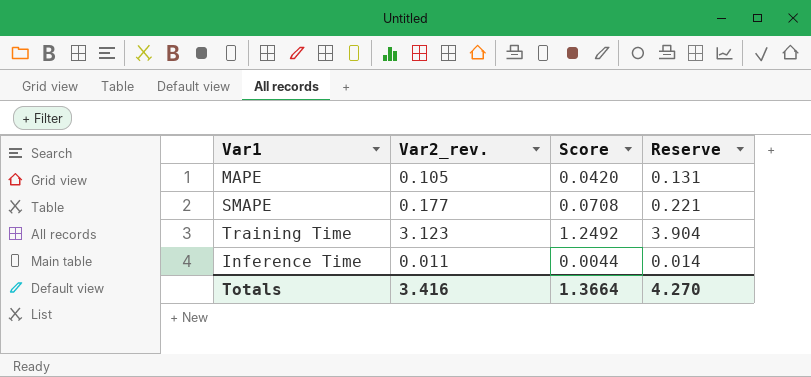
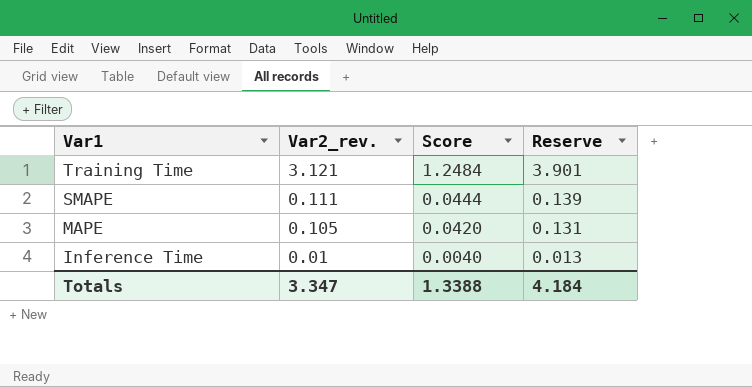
row order: none -> Var1 descending
Training Time | Var2_rev.: 3.123 -> 3.121
Training Time | Score: 1.2492 -> 1.2484
Training Time | Reserve: 3.904 -> 3.901
SMAPE | Var2_rev.: 0.177 -> 0.111
SMAPE | Score: 0.0708 -> 0.0444
SMAPE | Reserve: 0.221 -> 0.139
Inference Time | Var2_rev.: 0.011 -> 0.01
Inference Time | Score: 0.0044 -> 0.0040
Inference Time | Reserve: 0.014 -> 0.013
Totals | Var2_rev.: 3.416 -> 3.347
Totals | Score: 1.3664 -> 1.3388
Totals | Reserve: 4.270 -> 4.184

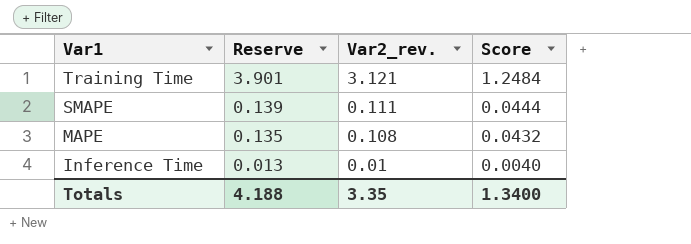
column Reserve | position: 4 -> 2
MAPE | Reserve: 0.131 -> 0.135
MAPE | Var2_rev.: 0.105 -> 0.108
MAPE | Score: 0.0420 -> 0.0432
Totals | Reserve: 4.184 -> 4.188
Totals | Var2_rev.: 3.347 -> 3.35
Totals | Score: 1.3388 -> 1.3400

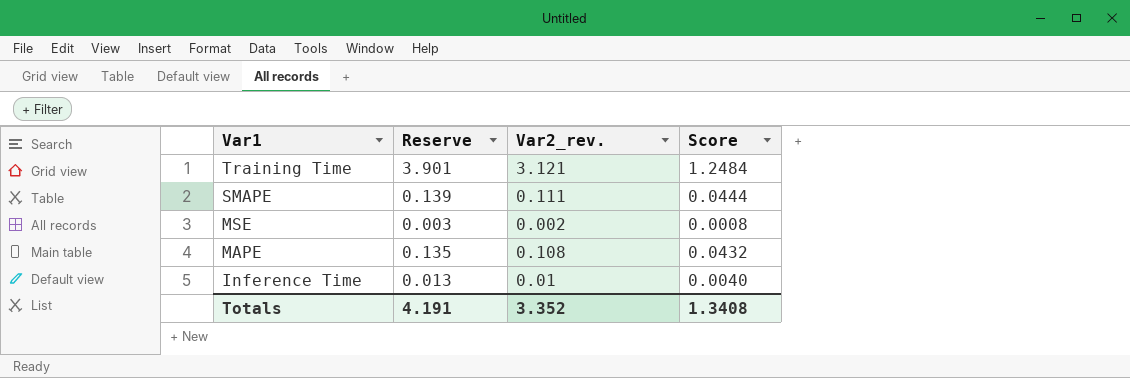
row MSE: none -> 0.003 | 0.002 | 0.0008
Totals | Reserve: 4.188 -> 4.191
Totals | Var2_rev.: 3.35 -> 3.352
Totals | Score: 1.3400 -> 1.3408

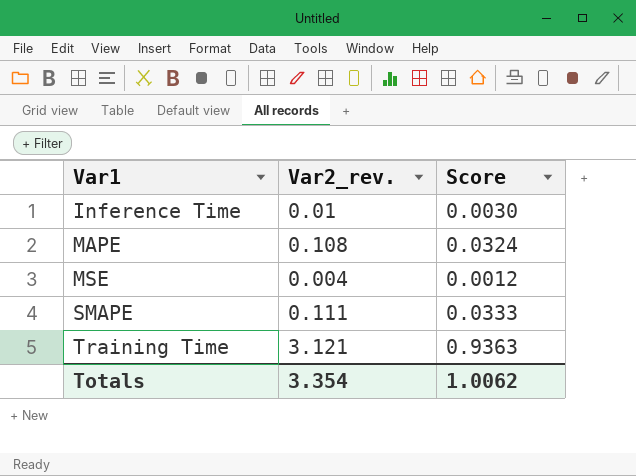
row order: Var1 descending -> Var1 ascending
column Reserve | formula: [Var2_rev.] * 1.25 -> none
column Score | formula: [Var2_rev.] * 0.4 -> [Var2_rev.] * 0.3
MSE | Var2_rev.: 0.002 -> 0.004
Totals | Var2_rev.: 3.352 -> 3.354
Totals | Score: 1.3408 -> 1.0062

